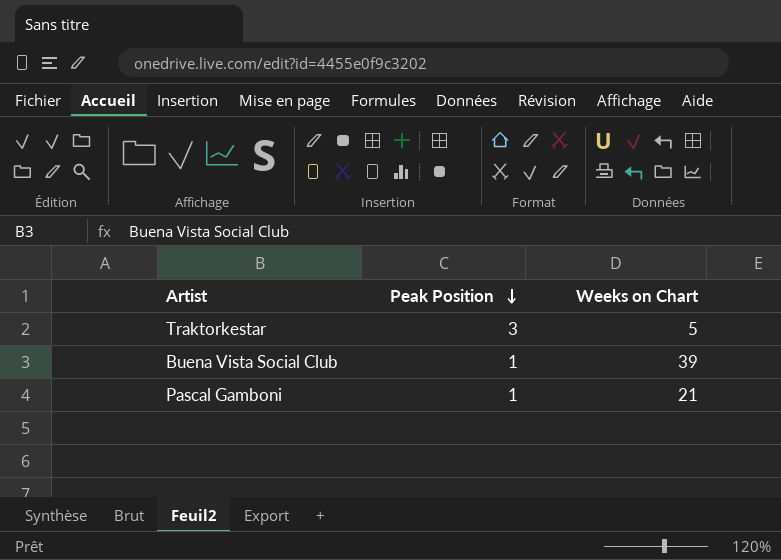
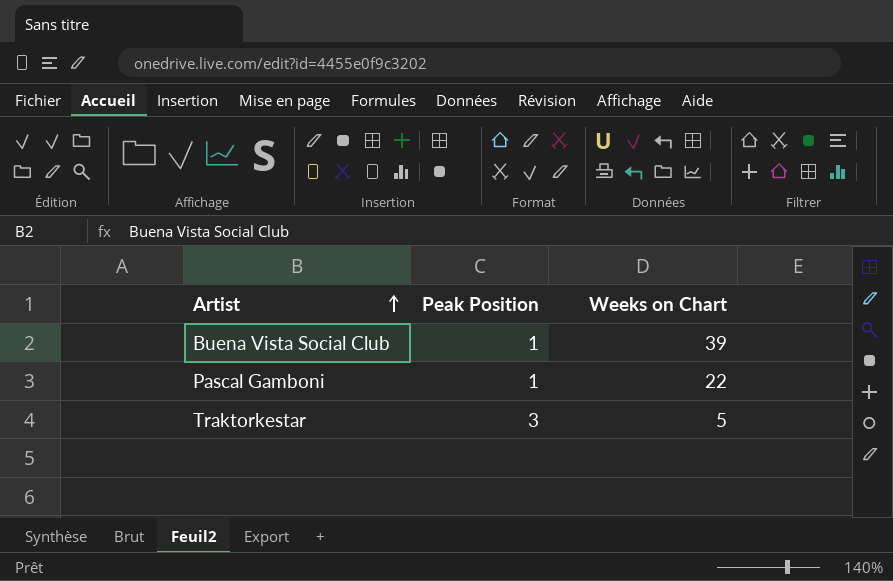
row order: Peak Position descending -> Artist ascending
Pascal Gamboni | Weeks on Chart: 21 -> 22

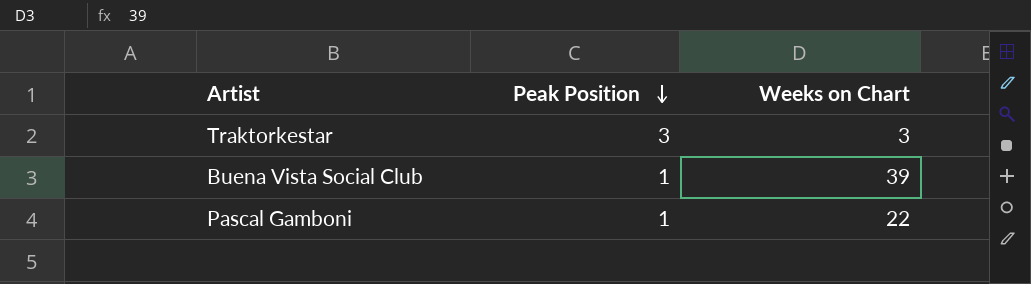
row order: Artist ascending -> Peak Position descending
Traktorkestar | Weeks on Chart: 5 -> 3

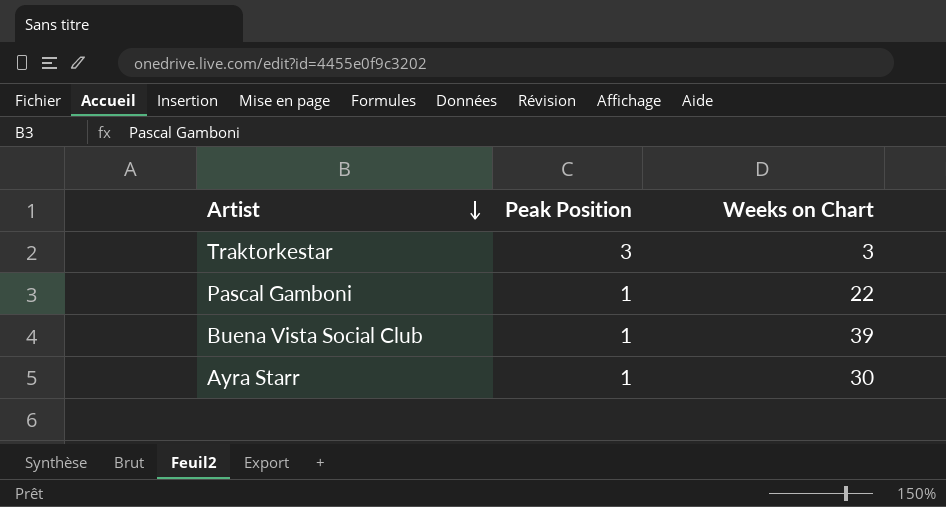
row order: Peak Position descending -> Artist descending
row Ayra Starr: none -> 1 | 30

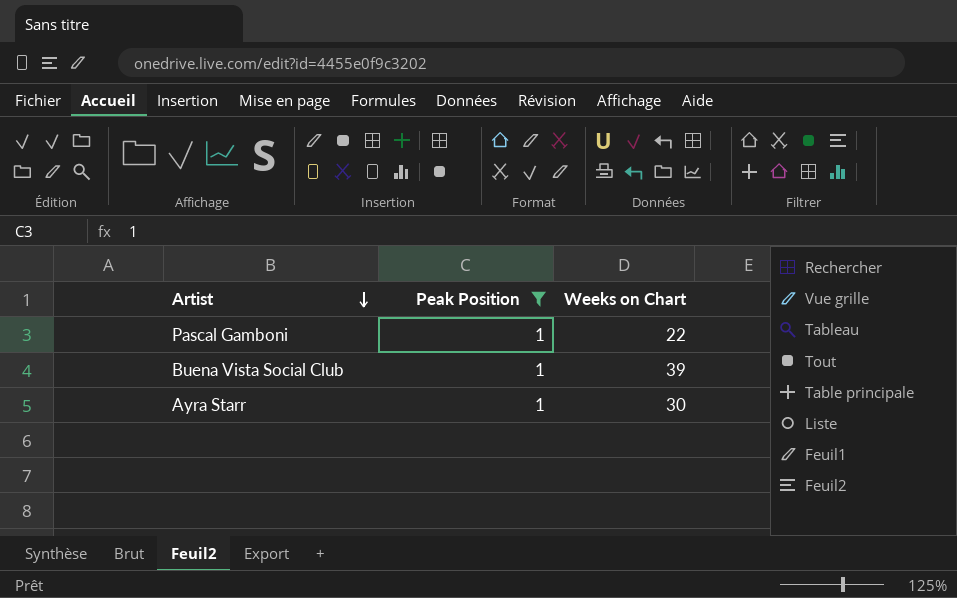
filter: none -> Peak Position = 1

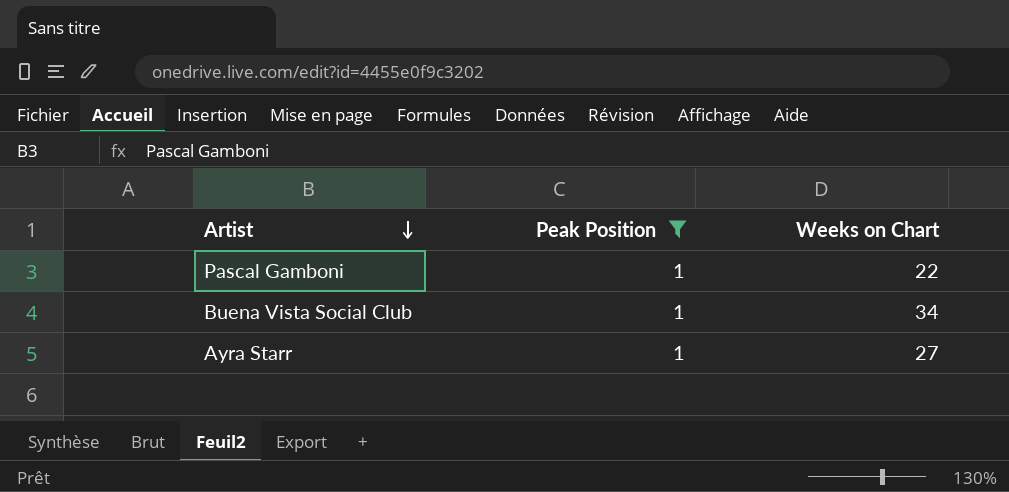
Buena Vista Social Club | Weeks on Chart: 39 -> 34
Ayra Starr | Weeks on Chart: 30 -> 27

